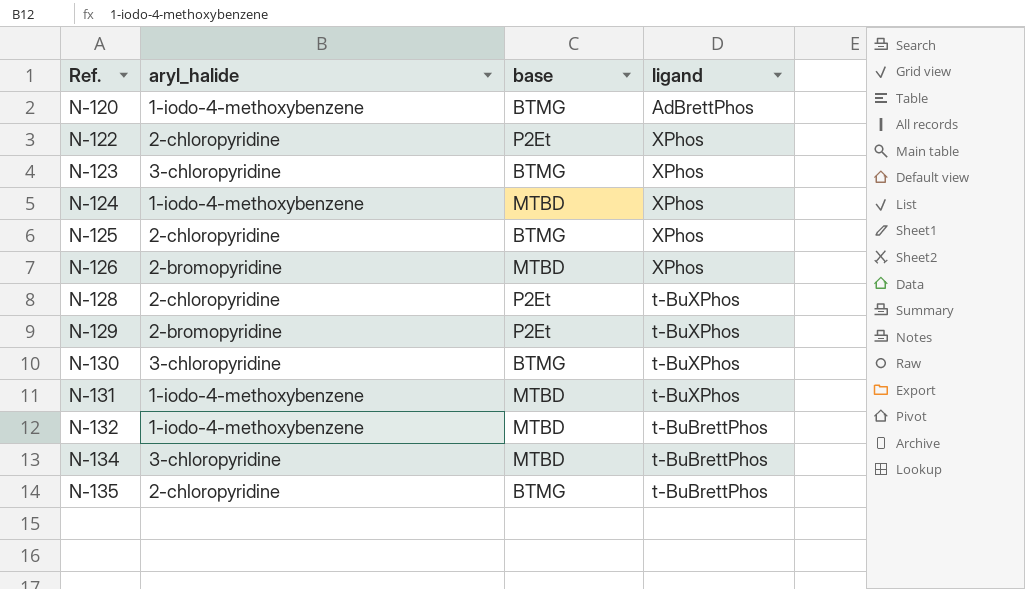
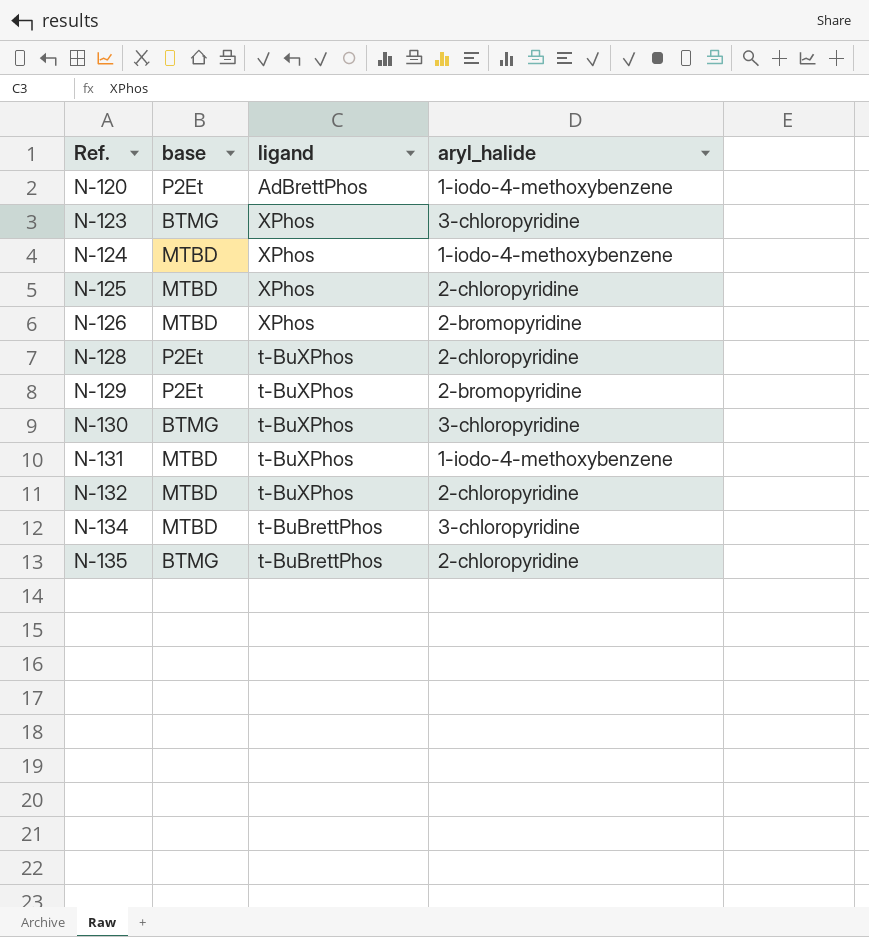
column aryl_halide | position: 2 -> 4
row N-122: 2-chloropyridine | P2Et | XPhos -> none
N-120 | base: BTMG -> P2Et
N-125 | base: BTMG -> MTBD
N-132 | ligand: t-BuBrettPhos -> t-BuXPhos
N-132 | aryl_halide: 1-iodo-4-methoxybenzene -> 2-chloropyridine

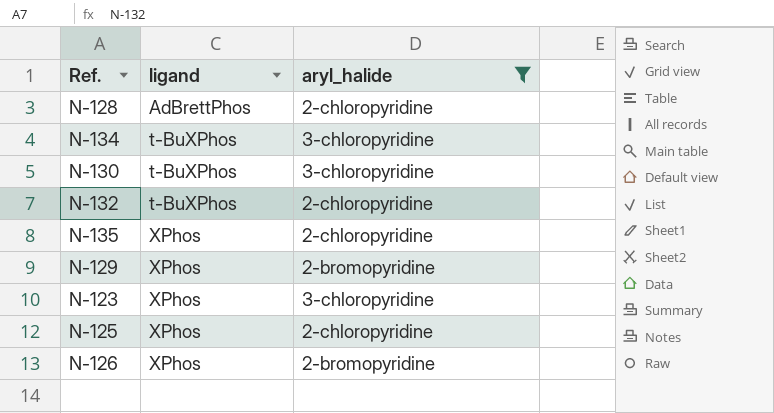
filter: none -> aryl_halide != 1-iodo-4-methoxybenzene
row order: Ref. ascending -> ligand ascending
column base | position: 2 -> none
N-128 | ligand: t-BuXPhos -> AdBrettPhos
N-134 | ligand: t-BuBrettPhos -> t-BuXPhos
N-135 | ligand: t-BuBrettPhos -> XPhos
N-129 | ligand: t-BuXPhos -> XPhos

